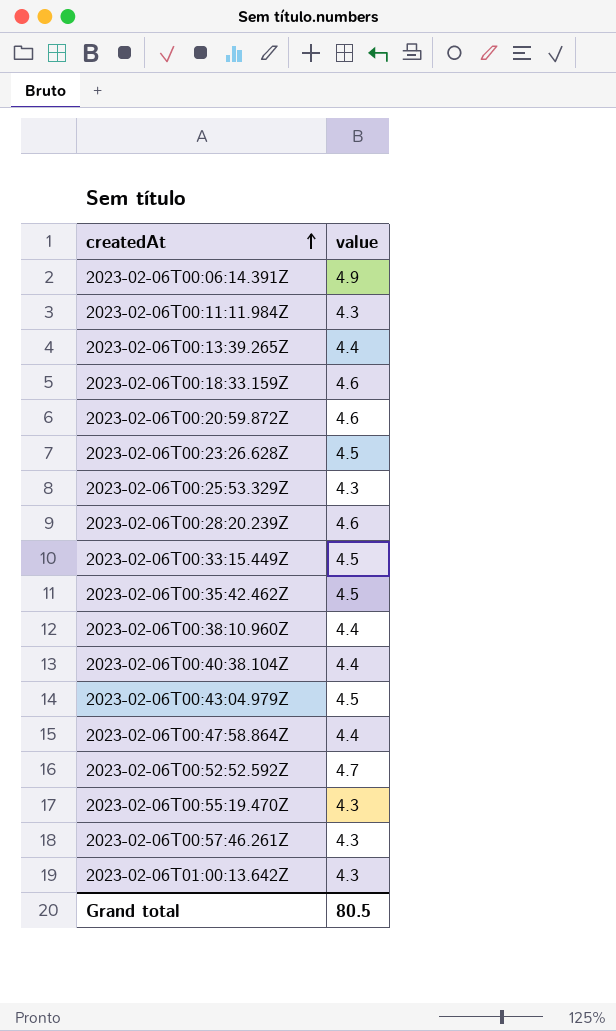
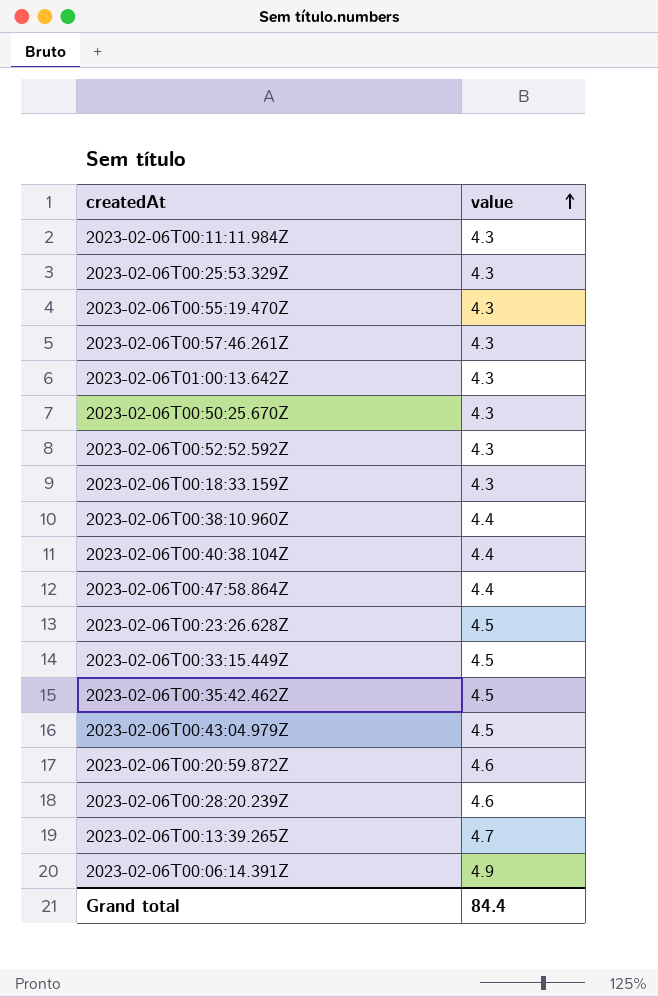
row order: createdAt ascending -> value ascending
row 2023-02-06T00:50:25.670Z: none -> 4.3
2023-02-06T00:52:52.592Z | value: 4.7 -> 4.3
2023-02-06T00:18:33.159Z | value: 4.6 -> 4.3
2023-02-06T00:13:39.265Z | value: 4.4 -> 4.7
Grand total | value: 80.5 -> 84.4

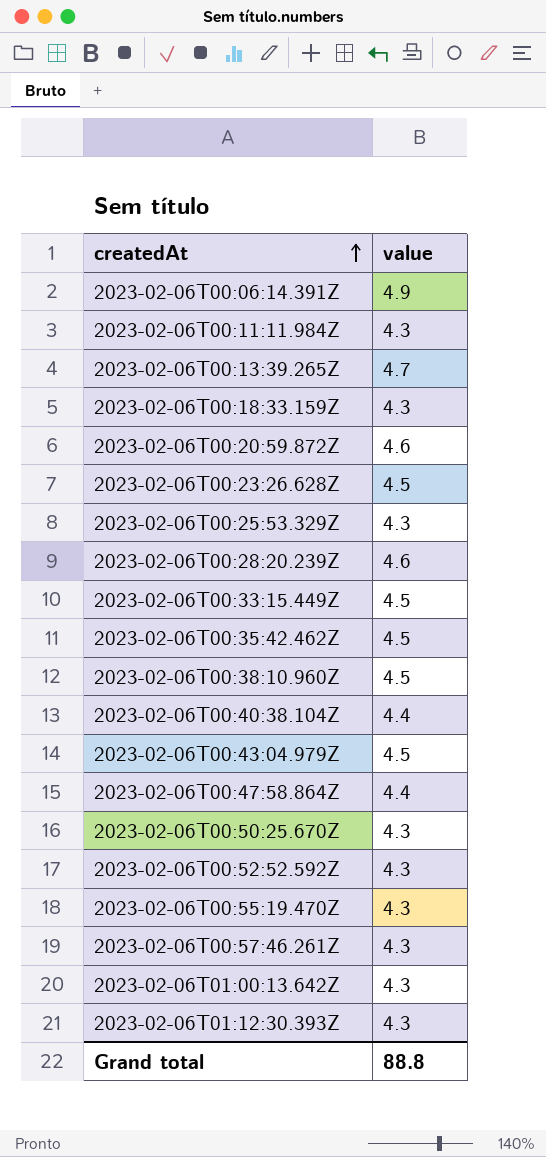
row order: value ascending -> createdAt ascending
2023-02-06T00:38:10.960Z | value: 4.4 -> 4.5
row 2023-02-06T01:12:30.393Z: none -> 4.3
Grand total | value: 84.4 -> 88.8

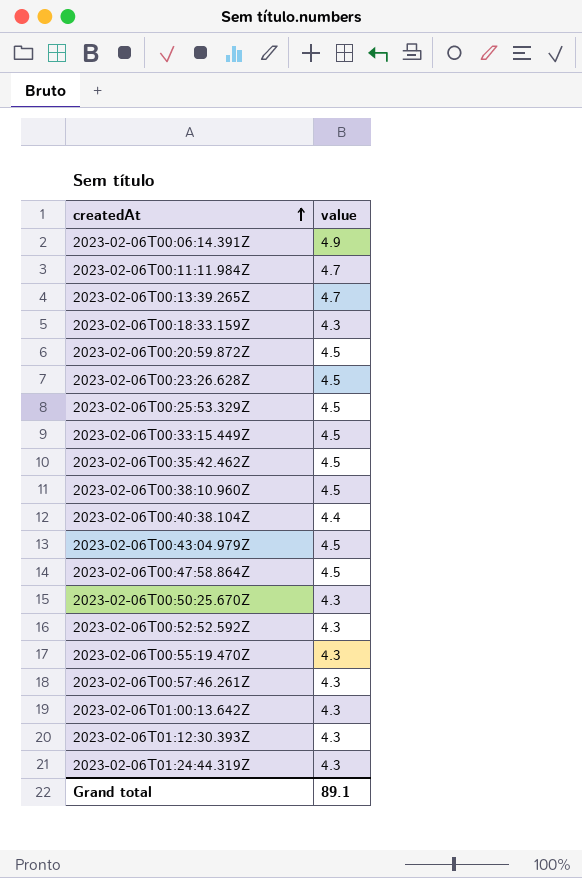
row 2023-02-06T00:28:20.239Z: 4.6 -> none
2023-02-06T00:11:11.984Z | value: 4.3 -> 4.7
2023-02-06T00:20:59.872Z | value: 4.6 -> 4.5
2023-02-06T00:25:53.329Z | value: 4.3 -> 4.5
2023-02-06T00:47:58.864Z | value: 4.4 -> 4.5
row 2023-02-06T01:24:44.319Z: none -> 4.3
Grand total | value: 88.8 -> 89.1

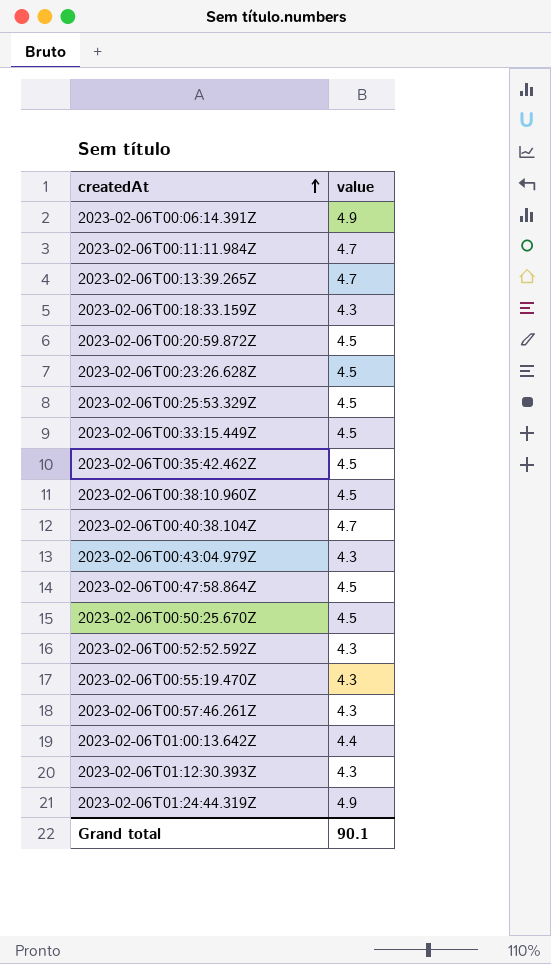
2023-02-06T00:40:38.104Z | value: 4.4 -> 4.7
2023-02-06T00:43:04.979Z | value: 4.5 -> 4.3
2023-02-06T00:50:25.670Z | value: 4.3 -> 4.5
2023-02-06T01:00:13.642Z | value: 4.3 -> 4.4
2023-02-06T01:24:44.319Z | value: 4.3 -> 4.9
Grand total | value: 89.1 -> 90.1

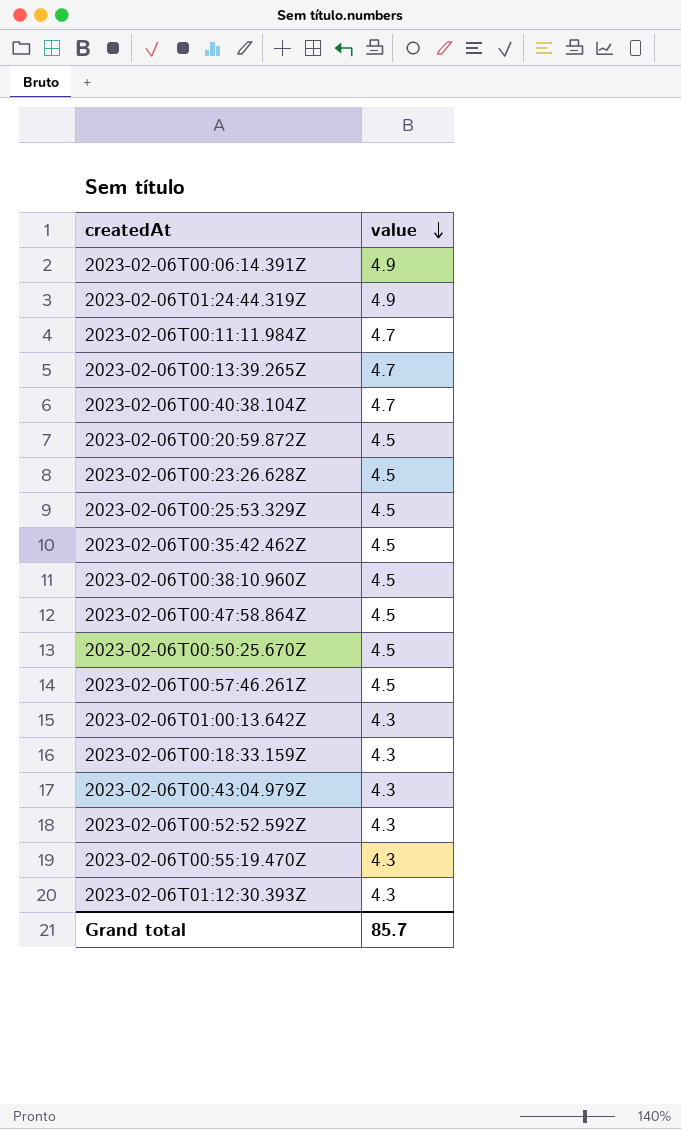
row order: createdAt ascending -> value descending
row 2023-02-06T00:33:15.449Z: 4.5 -> none
2023-02-06T00:57:46.261Z | value: 4.3 -> 4.5
2023-02-06T01:00:13.642Z | value: 4.4 -> 4.3
Grand total | value: 90.1 -> 85.7

